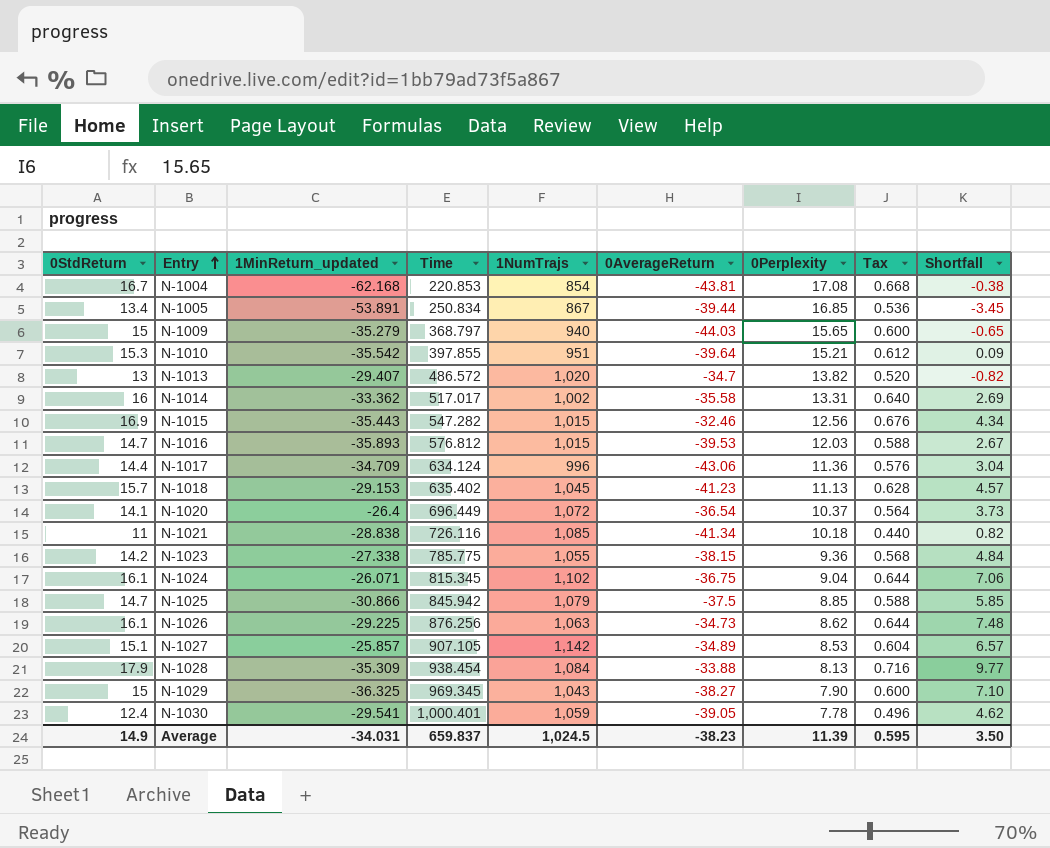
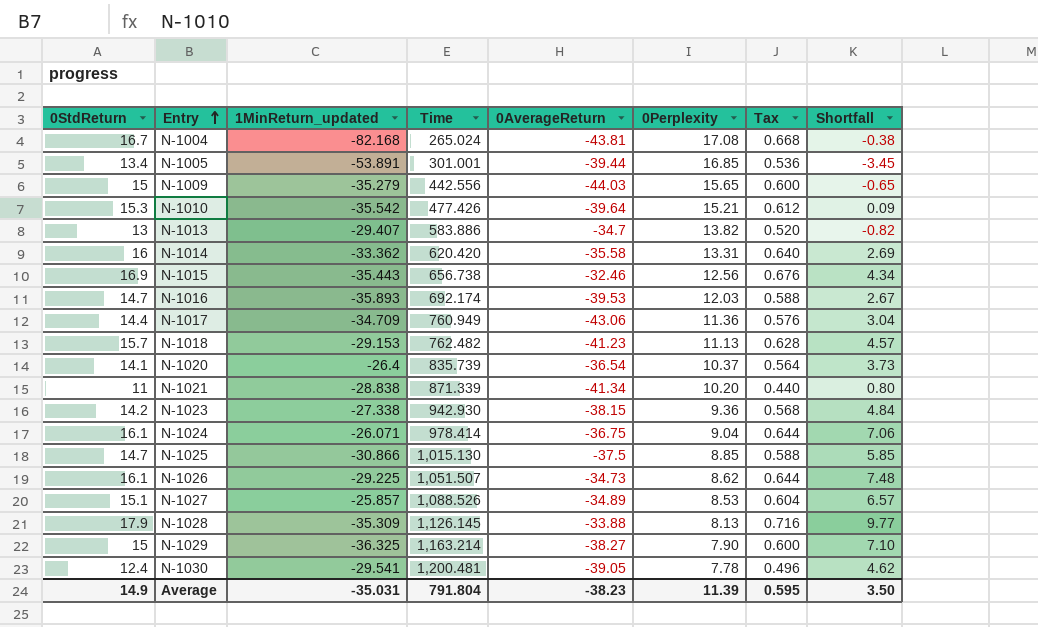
column 1NumTrajs | position: 5 -> none
N-1004 | 1MinReturn_updated: -62.168 -> -82.168
N-1004 | Time: 220.853 -> 265.024
N-1005 | Time: 250.834 -> 301.001
N-1009 | Time: 368.797 -> 442.556
N-1010 | Time: 397.855 -> 477.426
N-1013 | Time: 486.572 -> 583.886
N-1014 | Time: 517.017 -> 620.420
N-1015 | Time: 547.282 -> 656.738
N-1016 | Time: 576.812 -> 692.174
N-1017 | Time: 634.124 -> 760.949
N-1018 | Time: 635.402 -> 762.482
N-1020 | Time: 696.449 -> 835.739
N-1021 | Time: 726.116 -> 871.339
N-1021 | 0Perplexity: 10.18 -> 10.20
N-1021 | Shortfall: 0.82 -> 0.80
N-1023 | Time: 785.775 -> 942.930
N-1024 | Time: 815.345 -> 978.414
N-1025 | Time: 845.942 -> 1,015.130
N-1026 | Time: 876.256 -> 1,051.507
N-1027 | Time: 907.105 -> 1,088.526
N-1028 | Time: 938.454 -> 1,126.145
N-1029 | Time: 969.345 -> 1,163.214
N-1030 | Time: 1,000.401 -> 1,200.481
Average | 1MinReturn_updated: -34.031 -> -35.031
Average | Time: 659.837 -> 791.804

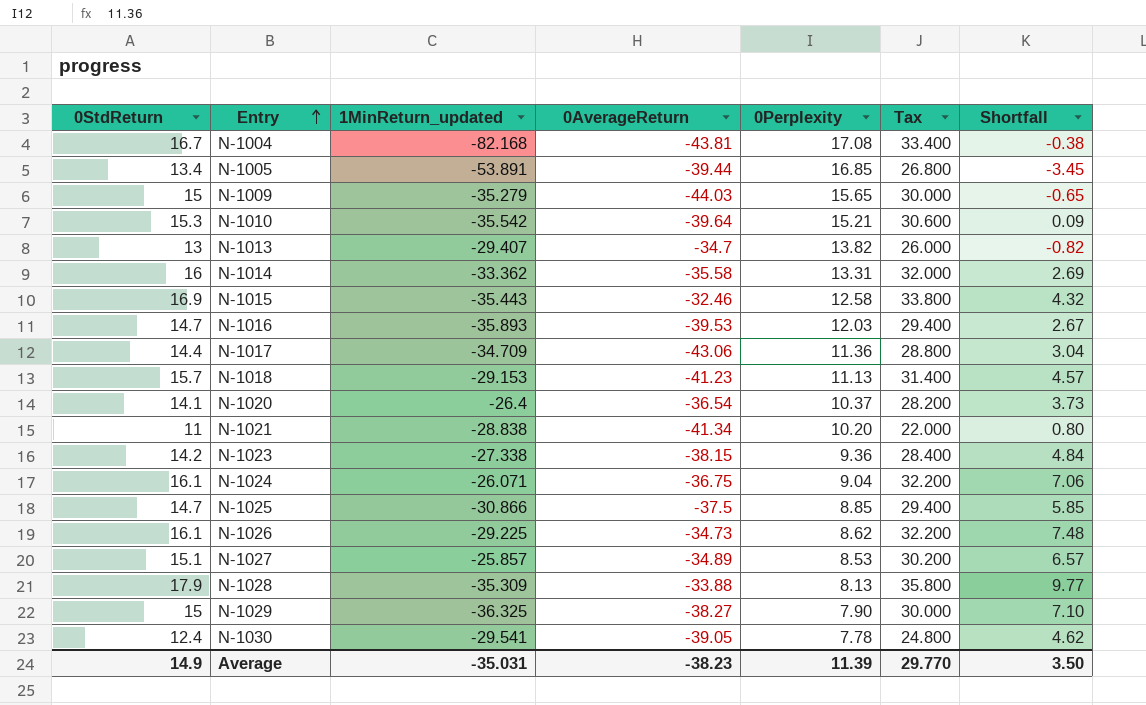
column Time | position: 4 -> none
column Tax | formula: [0StdReturn] * 0.04 -> [0StdReturn] * 2
N-1015 | 0Perplexity: 12.56 -> 12.58
N-1015 | Shortfall: 4.34 -> 4.32
Average | Tax: 0.595 -> 29.770

